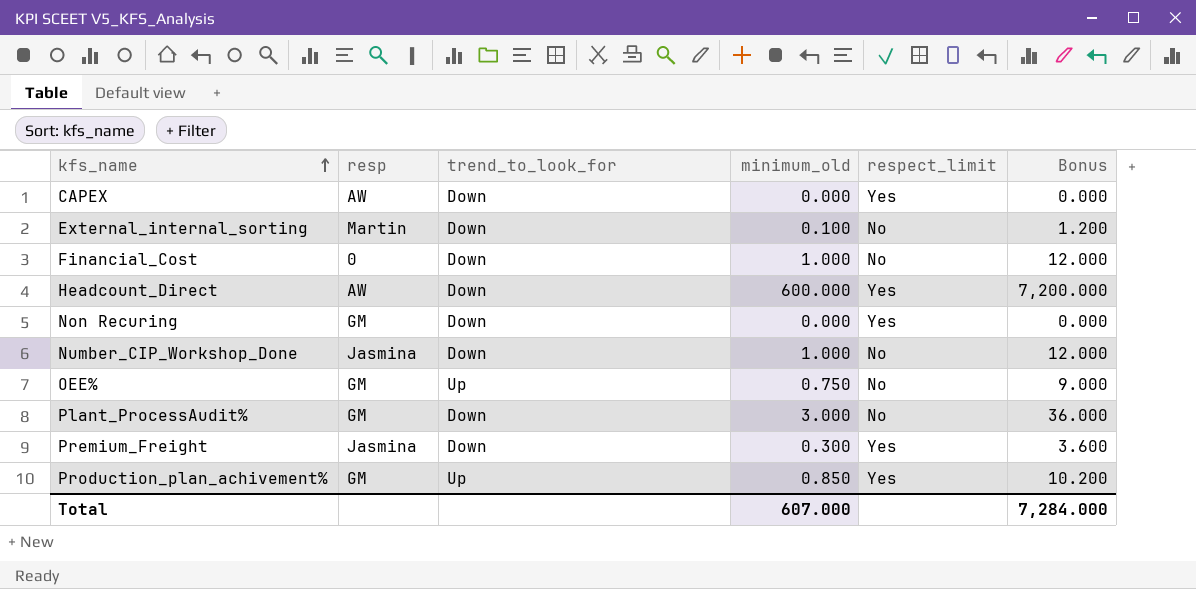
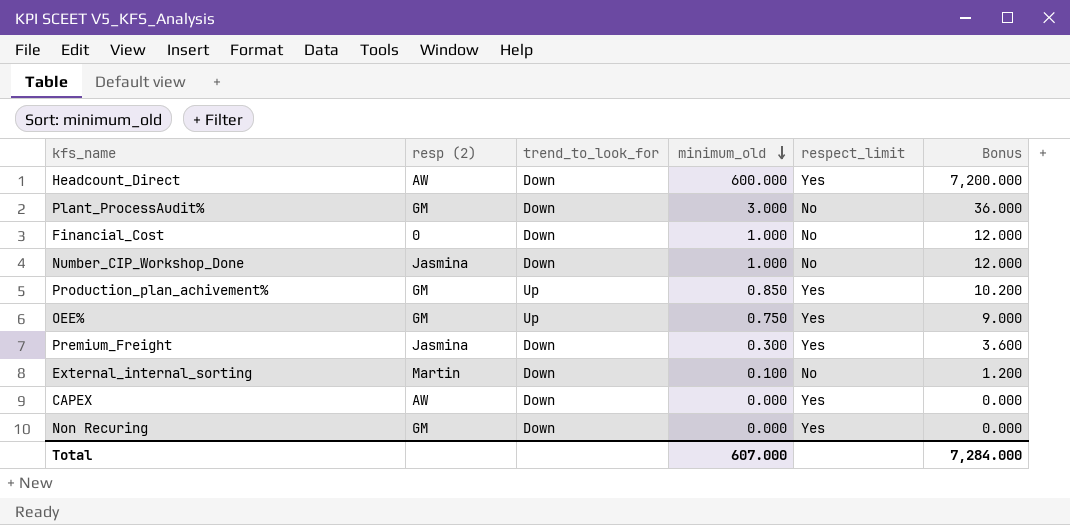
row order: kfs_name ascending -> minimum_old descending
column name: resp -> resp (2)
OEE% | respect_limit: No -> Yes

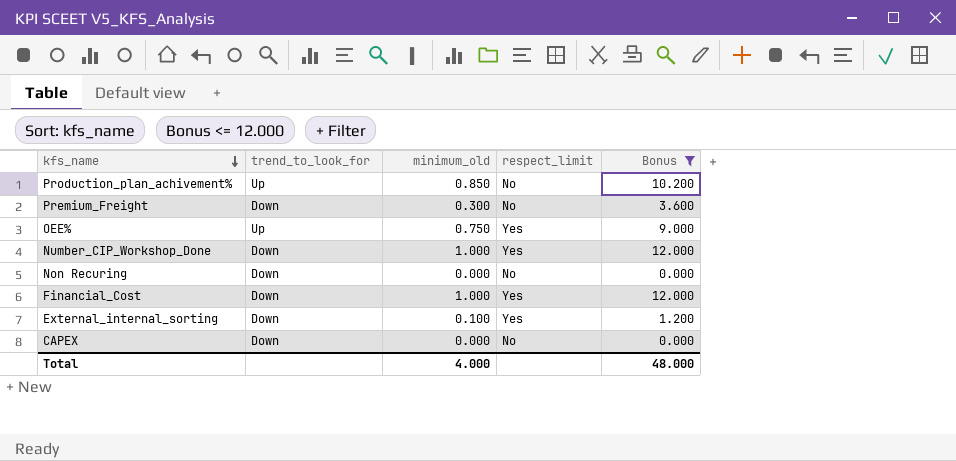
filter: none -> Bonus <= 12.000
row order: minimum_old descending -> kfs_name descending
column resp (2) | position: 2 -> none
Production_plan_achivement% | respect_limit: Yes -> No
Premium_Freight | respect_limit: Yes -> No
Number_CIP_Workshop_Done | respect_limit: No -> Yes
Non Recuring | respect_limit: Yes -> No
Financial_Cost | respect_limit: No -> Yes
External_internal_sorting | respect_limit: No -> Yes
CAPEX | respect_limit: Yes -> No
Total | minimum_old: 607.000 -> 4.000
Total | Bonus: 7,284.000 -> 48.000

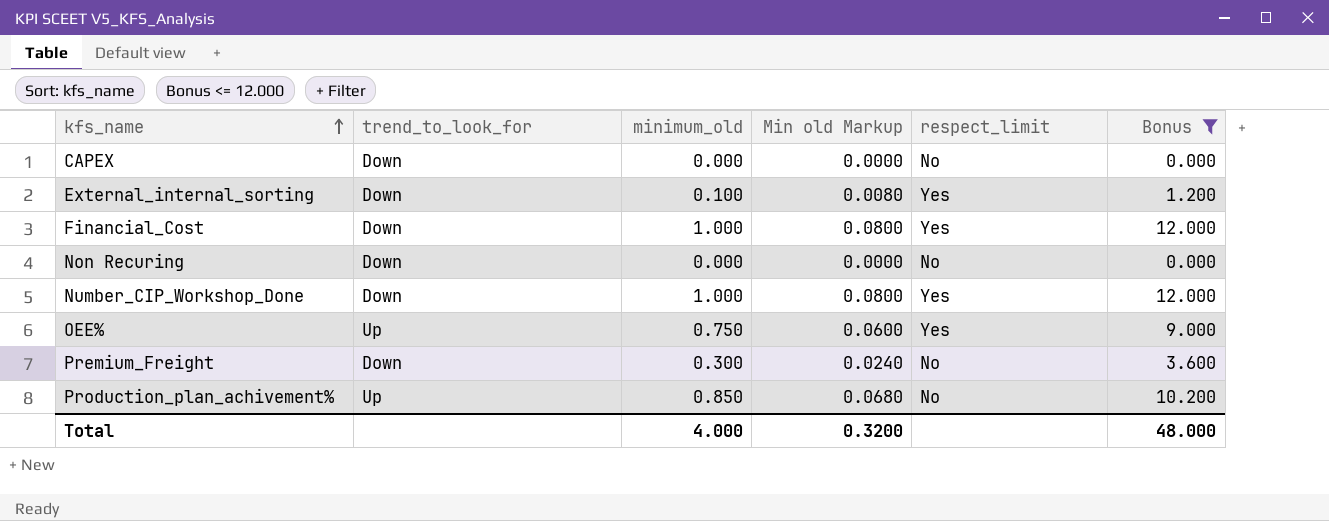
row order: kfs_name descending -> kfs_name ascending
column Min old Markup | formula: none -> [minimum_old] * 0.08

